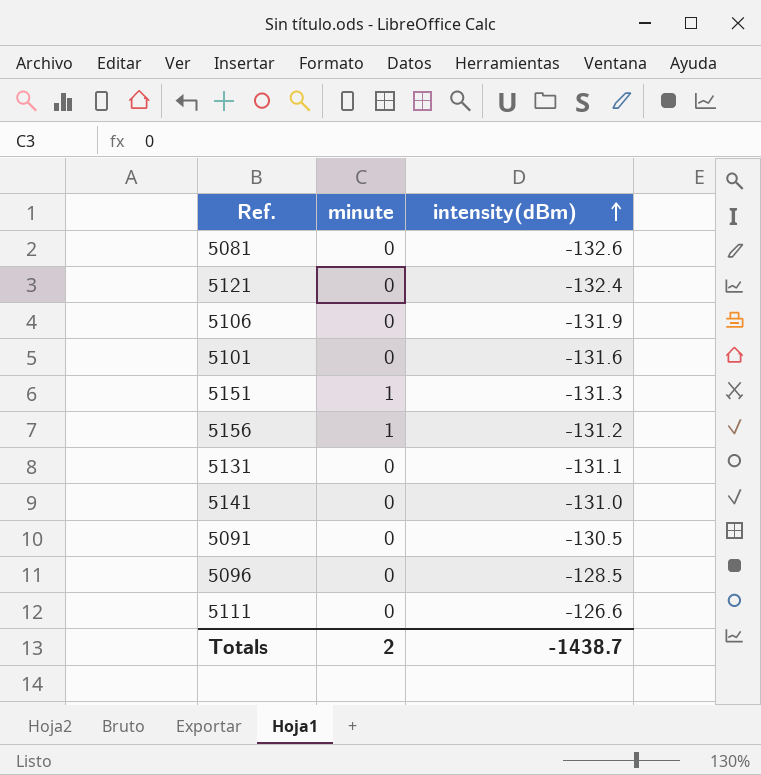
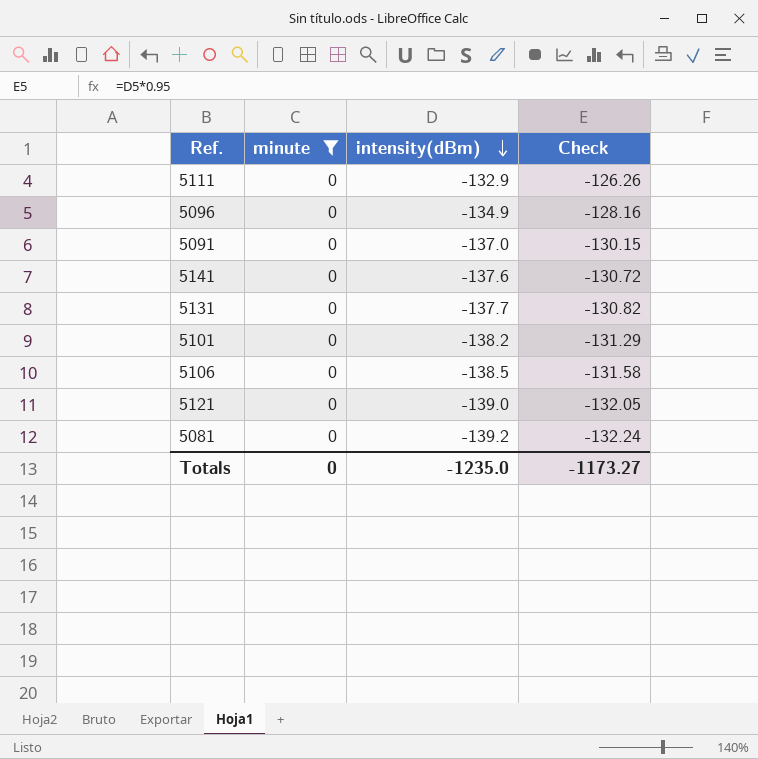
filter: none -> minute = 0
row order: intensity(dBm) ascending -> intensity(dBm) descending
column Check | formula: none -> [intensity(dBm)] * 0.95
5111 | intensity(dBm): -126.6 -> -132.9
5096 | intensity(dBm): -128.5 -> -134.9
5091 | intensity(dBm): -130.5 -> -137.0
5141 | intensity(dBm): -131.0 -> -137.6
5131 | intensity(dBm): -131.1 -> -137.7
5101 | intensity(dBm): -131.6 -> -138.2
5106 | intensity(dBm): -131.9 -> -138.5
5121 | intensity(dBm): -132.4 -> -139.0
5081 | intensity(dBm): -132.6 -> -139.2
Totals | minute: 2 -> 0
Totals | intensity(dBm): -1438.7 -> -1235.0

